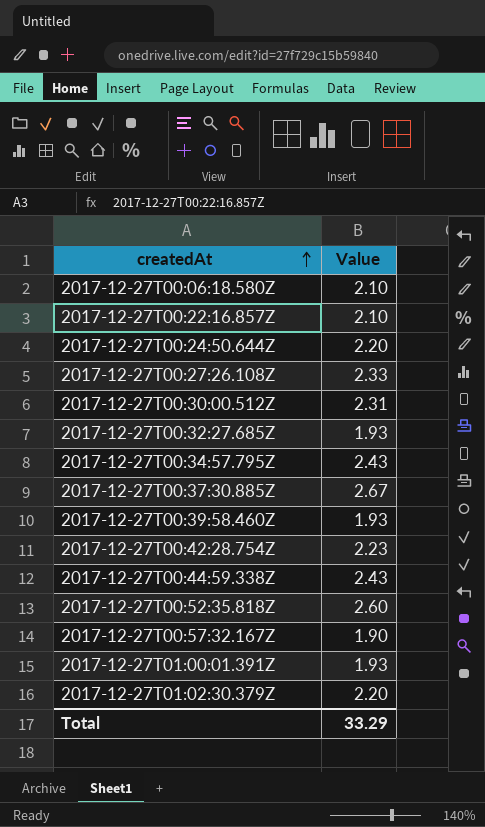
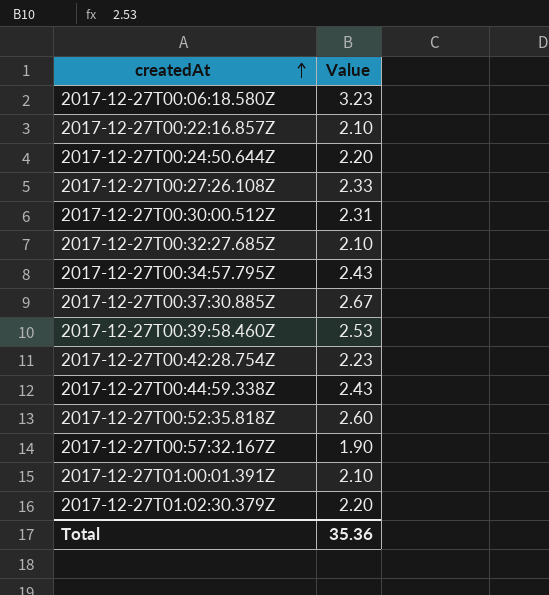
2017-12-27T00:06:18.580Z | Value: 2.10 -> 3.23
2017-12-27T00:32:27.685Z | Value: 1.93 -> 2.10
2017-12-27T00:39:58.460Z | Value: 1.93 -> 2.53
2017-12-27T01:00:01.391Z | Value: 1.93 -> 2.10
Total | Value: 33.29 -> 35.36

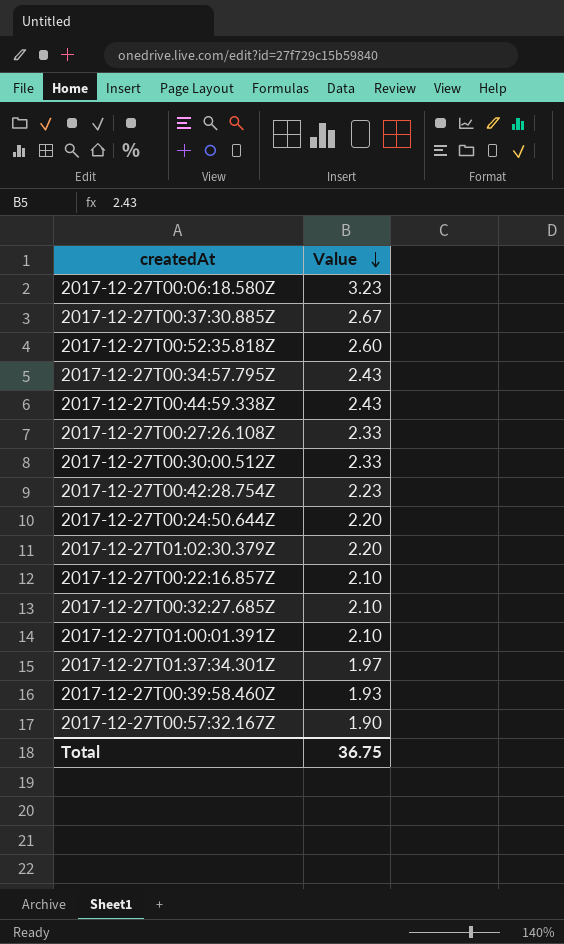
row order: createdAt ascending -> Value descending
2017-12-27T00:30:00.512Z | Value: 2.31 -> 2.33
row 2017-12-27T01:37:34.301Z: none -> 1.97
2017-12-27T00:39:58.460Z | Value: 2.53 -> 1.93
Total | Value: 35.36 -> 36.75

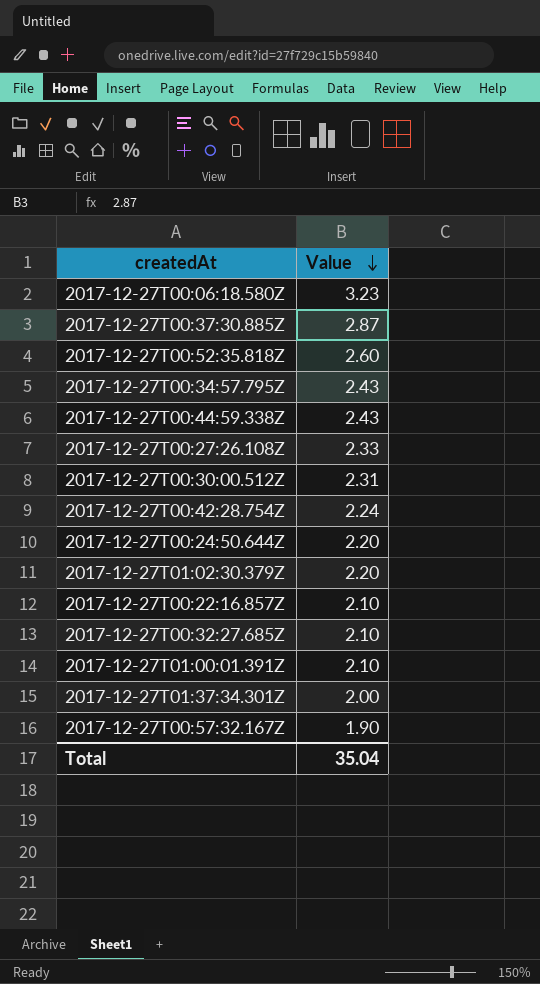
row 2017-12-27T00:39:58.460Z: 1.93 -> none
2017-12-27T00:37:30.885Z | Value: 2.67 -> 2.87
2017-12-27T00:30:00.512Z | Value: 2.33 -> 2.31
2017-12-27T00:42:28.754Z | Value: 2.23 -> 2.24
2017-12-27T01:37:34.301Z | Value: 1.97 -> 2.00
Total | Value: 36.75 -> 35.04

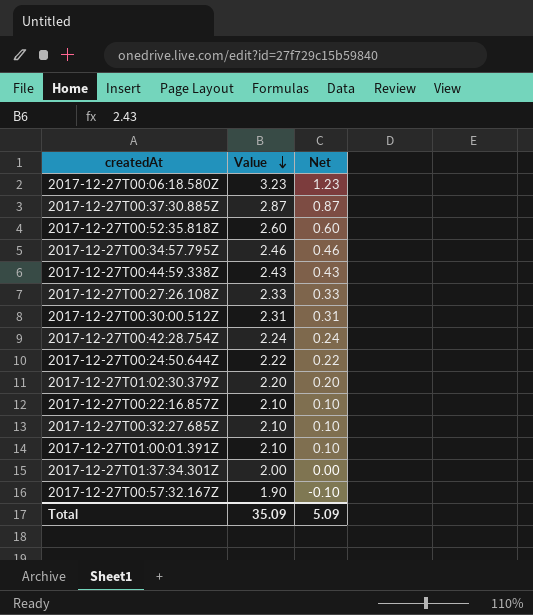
column Net | formula: none -> [Value] - 2
2017-12-27T00:34:57.795Z | Value: 2.43 -> 2.46
2017-12-27T00:24:50.644Z | Value: 2.20 -> 2.22
Total | Value: 35.04 -> 35.09

